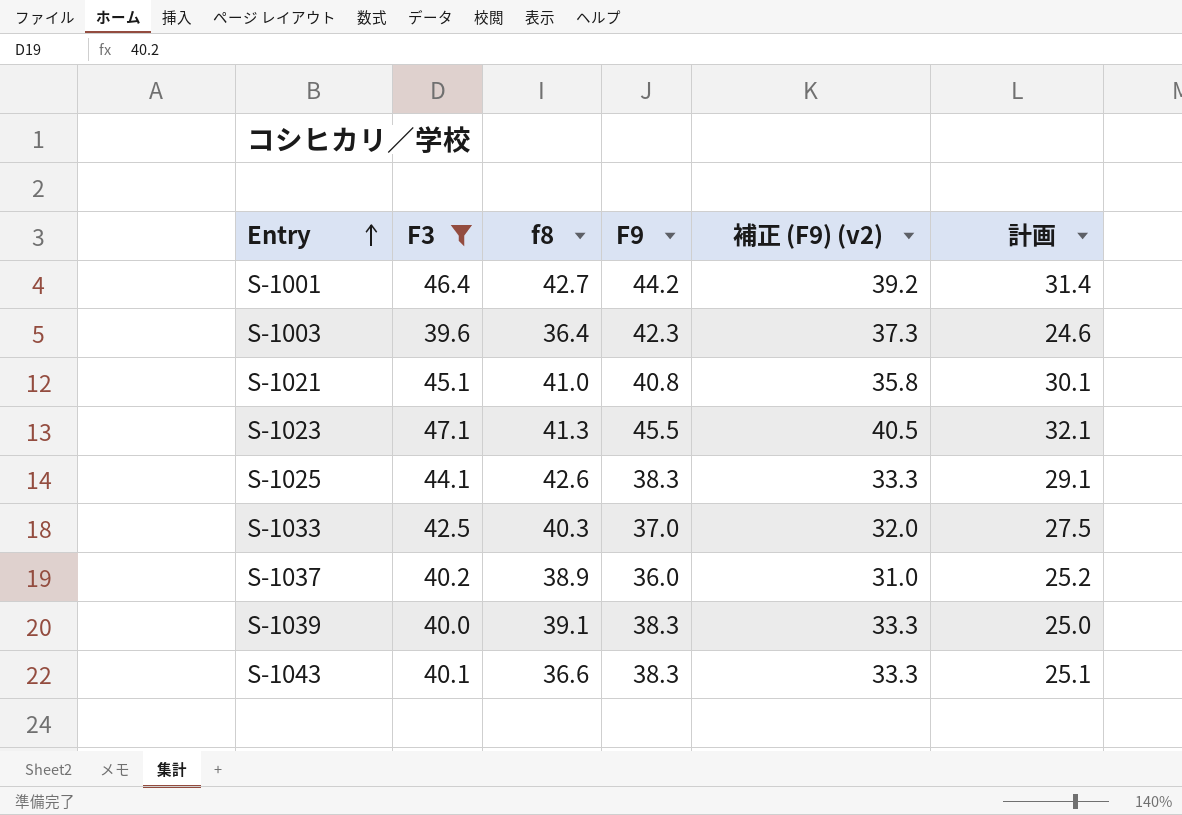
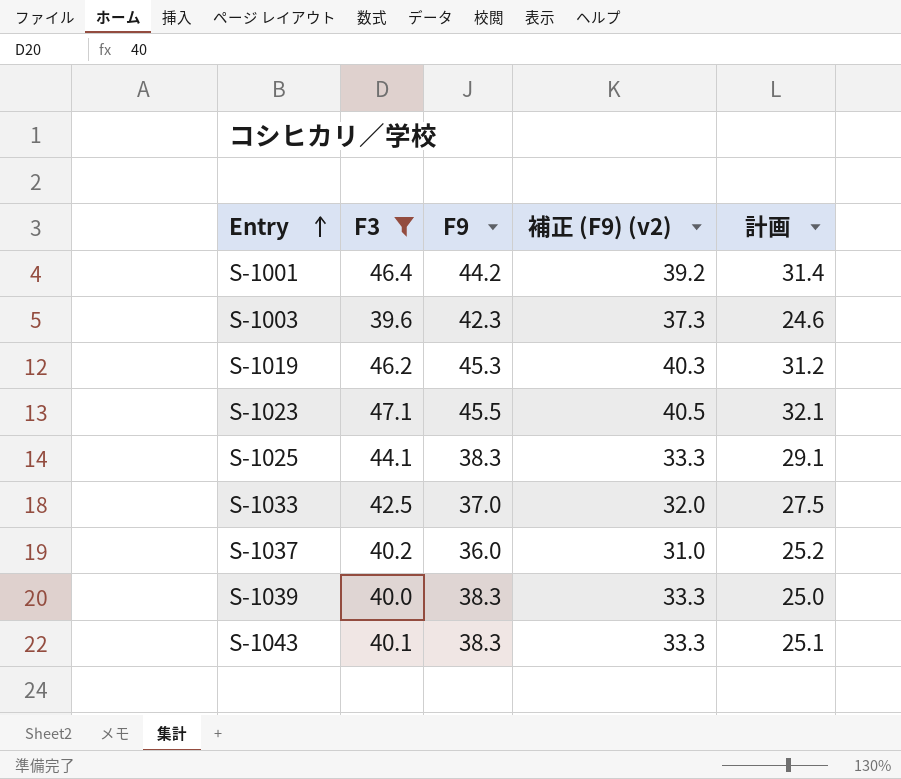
column f8 | position: 3 -> none
row S-1021: 45.1 | 41.0 | 40.8 | 35.8 | 30.1 -> none
row S-1019: none -> 46.2 | 45.3 | 40.3 | 31.2

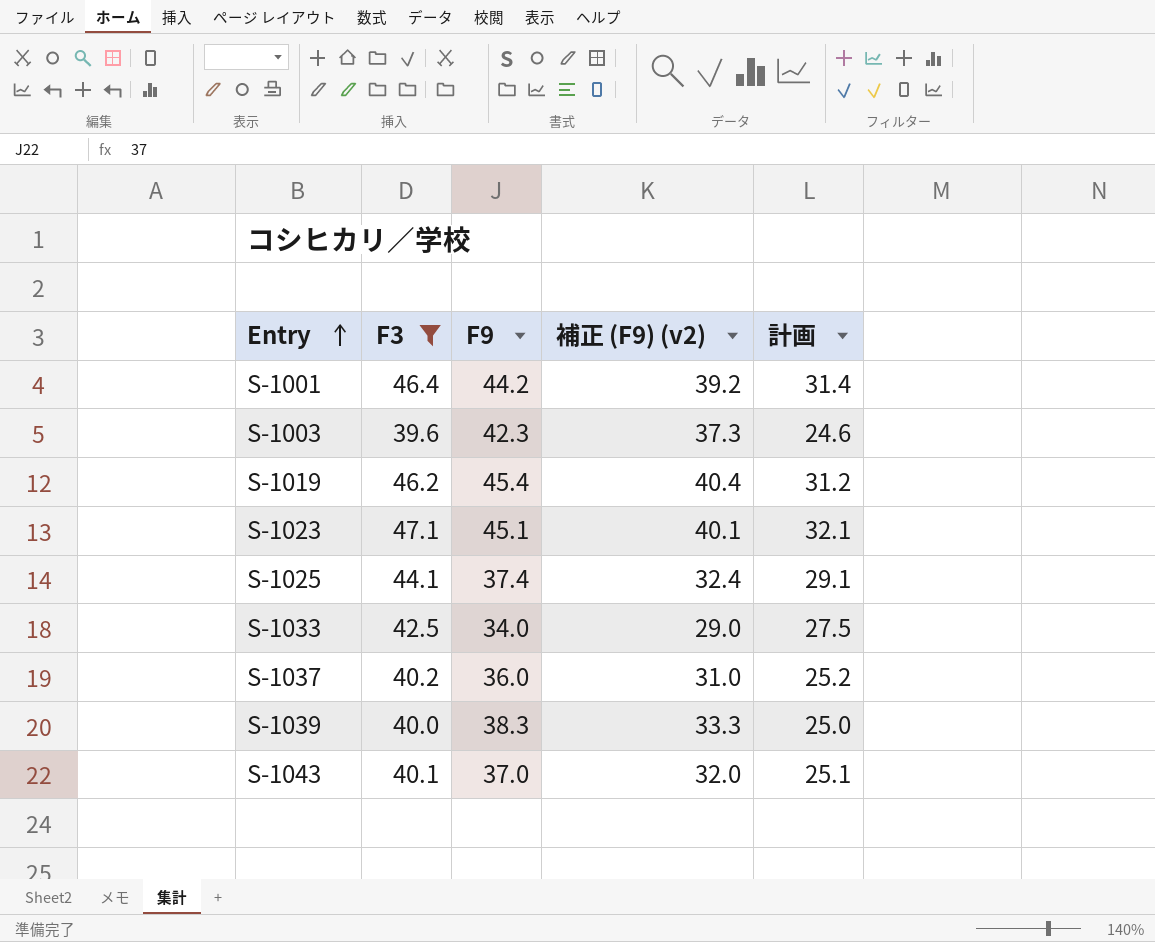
S-1019 | F9: 45.3 -> 45.4
S-1019 | 補正 (F9) (v2): 40.3 -> 40.4
S-1023 | F9: 45.5 -> 45.1
S-1023 | 補正 (F9) (v2): 40.5 -> 40.1
S-1025 | F9: 38.3 -> 37.4
S-1025 | 補正 (F9) (v2): 33.3 -> 32.4
S-1033 | F9: 37.0 -> 34.0
S-1033 | 補正 (F9) (v2): 32.0 -> 29.0
S-1043 | F9: 38.3 -> 37.0
S-1043 | 補正 (F9) (v2): 33.3 -> 32.0

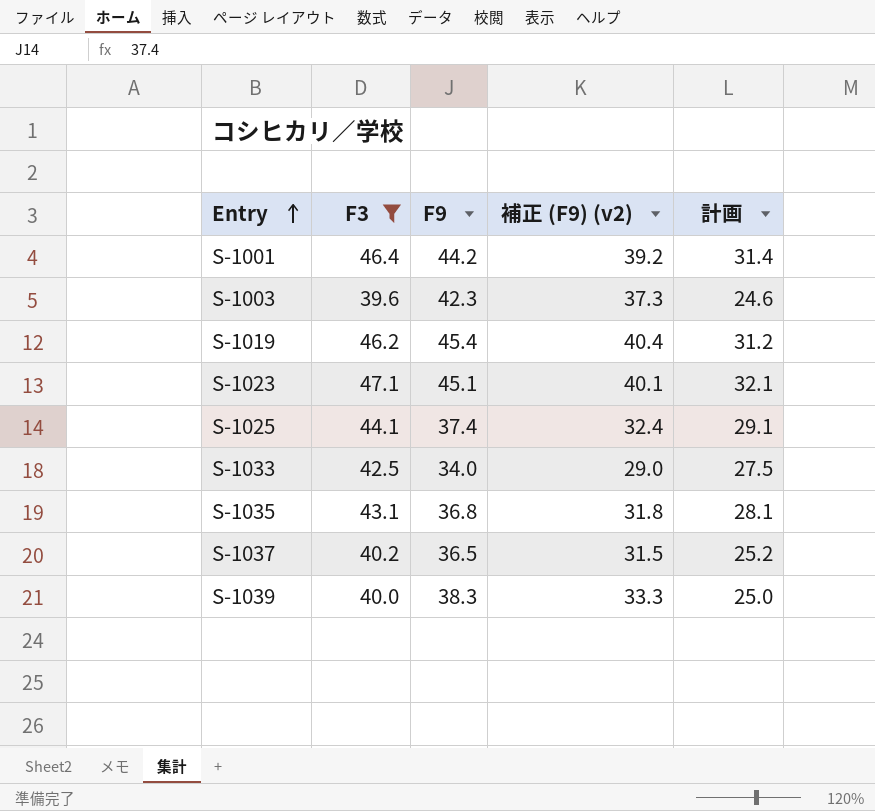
row S-1043: 40.1 | 37.0 | 32.0 | 25.1 -> none
row S-1035: none -> 43.1 | 36.8 | 31.8 | 28.1
S-1037 | F9: 36.0 -> 36.5
S-1037 | 補正 (F9) (v2): 31.0 -> 31.5

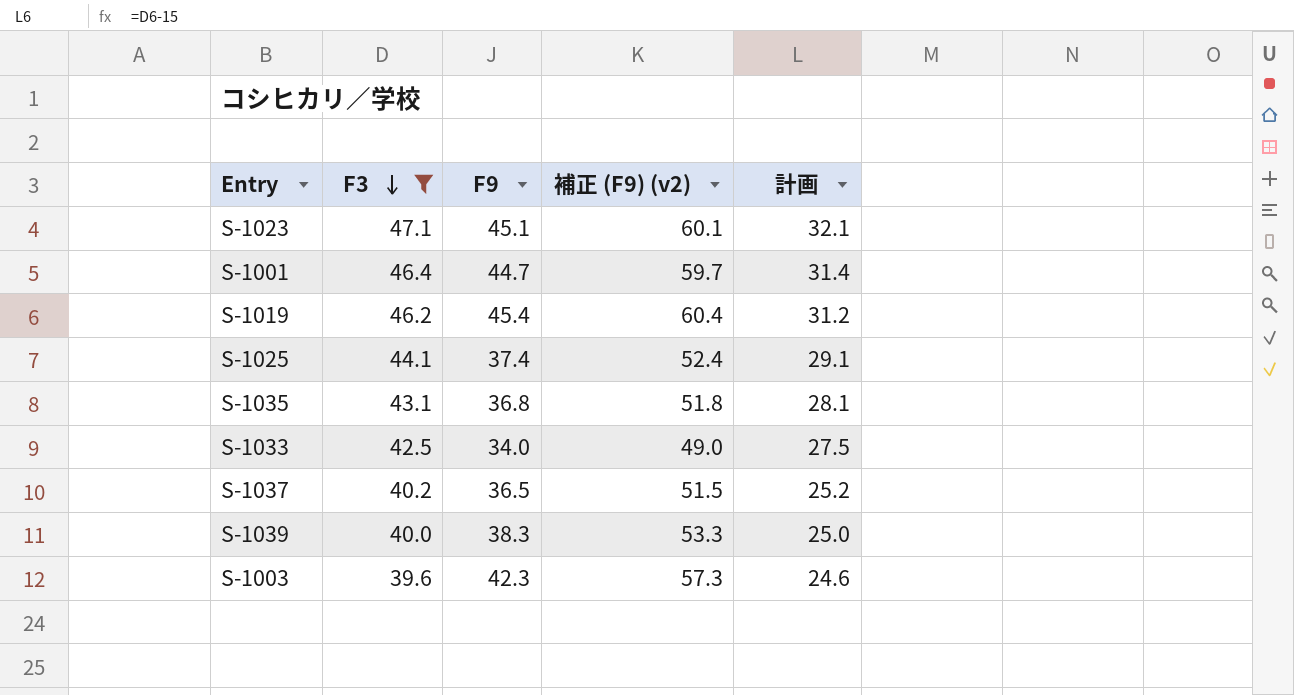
row order: Entry ascending -> F3 descending
column 補正 (F9) (v2) | formula: [F9] - 5 -> [F9] + 15
S-1001 | F9: 44.2 -> 44.7

